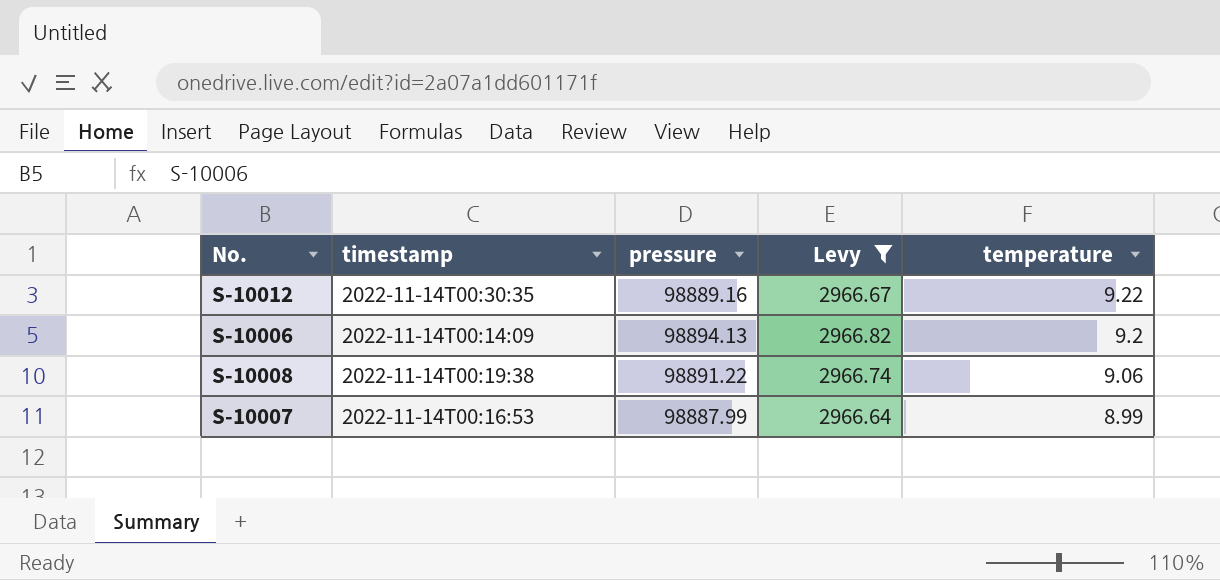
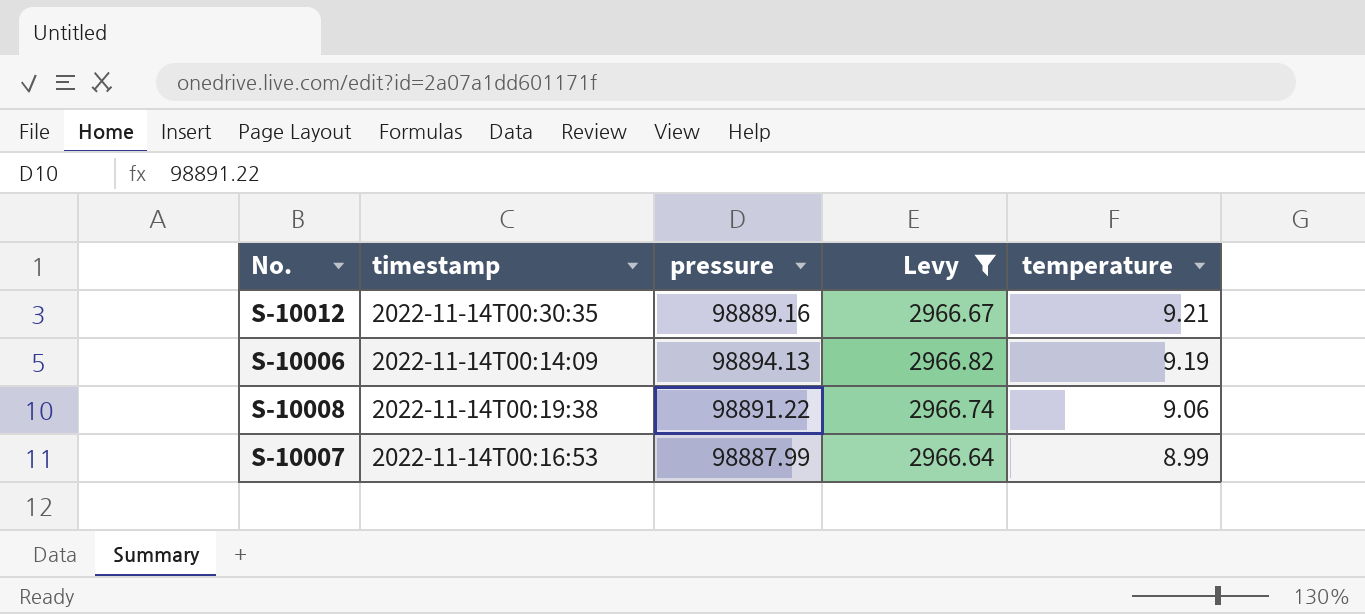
S-10012 | temperature: 9.22 -> 9.21
S-10006 | temperature: 9.2 -> 9.19

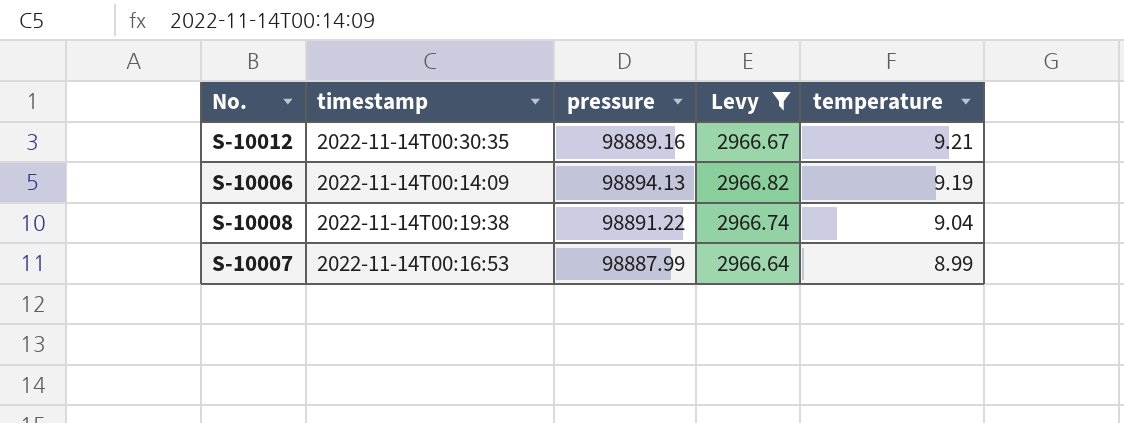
S-10008 | temperature: 9.06 -> 9.04

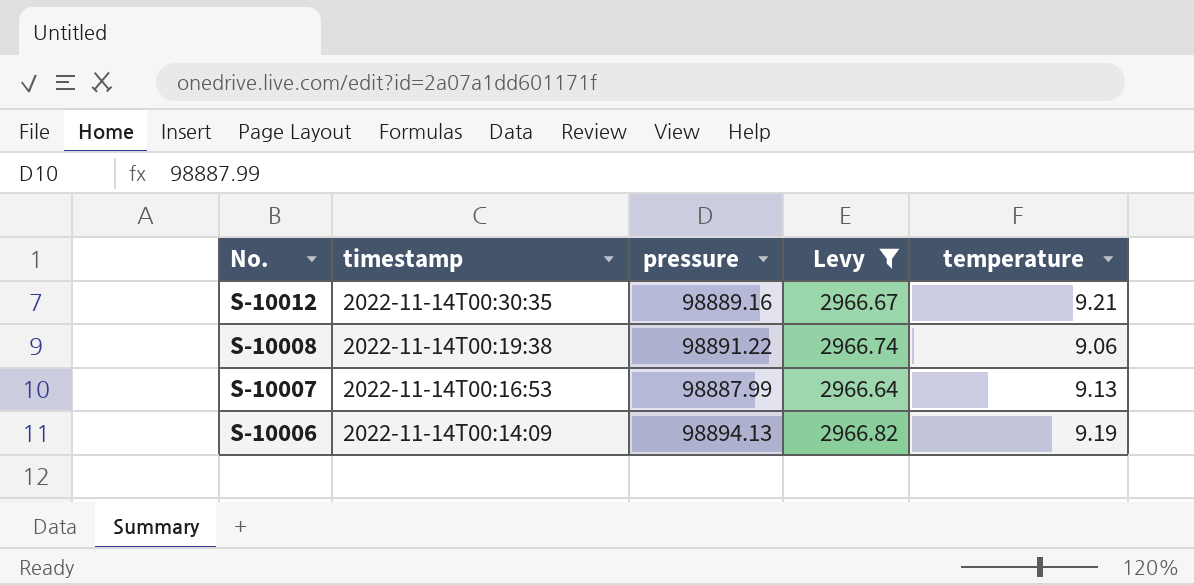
row order: temperature descending -> No. descending
S-10008 | temperature: 9.04 -> 9.06
S-10007 | temperature: 8.99 -> 9.13

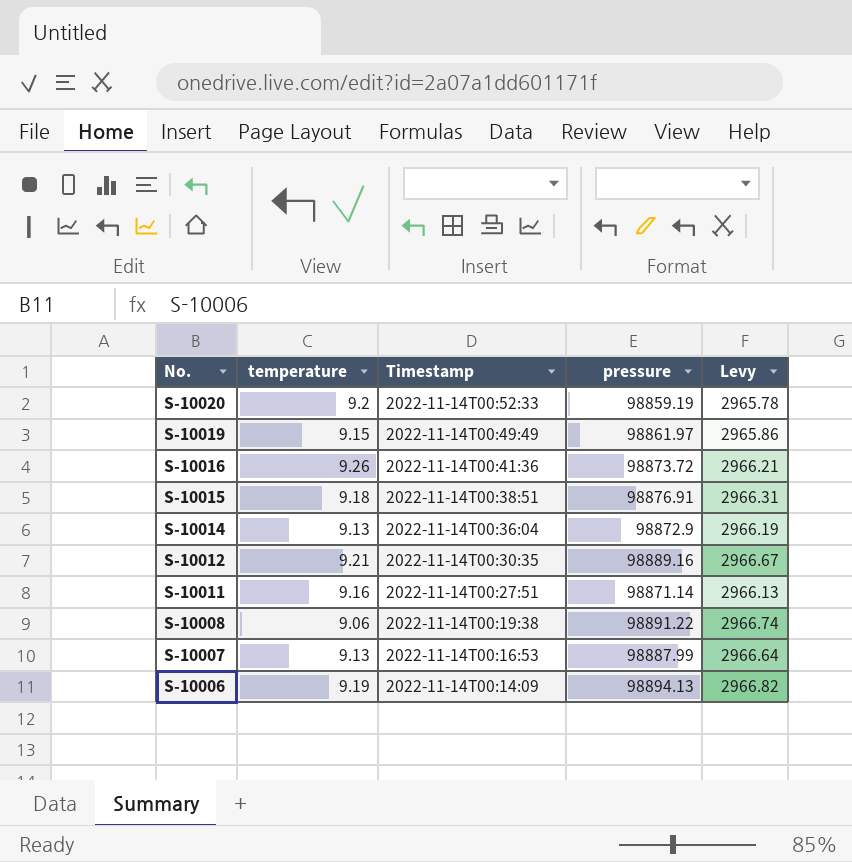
filter: Levy >= 2966.64 -> none
column temperature | position: 5 -> 2
column name: timestamp -> Timestamp

